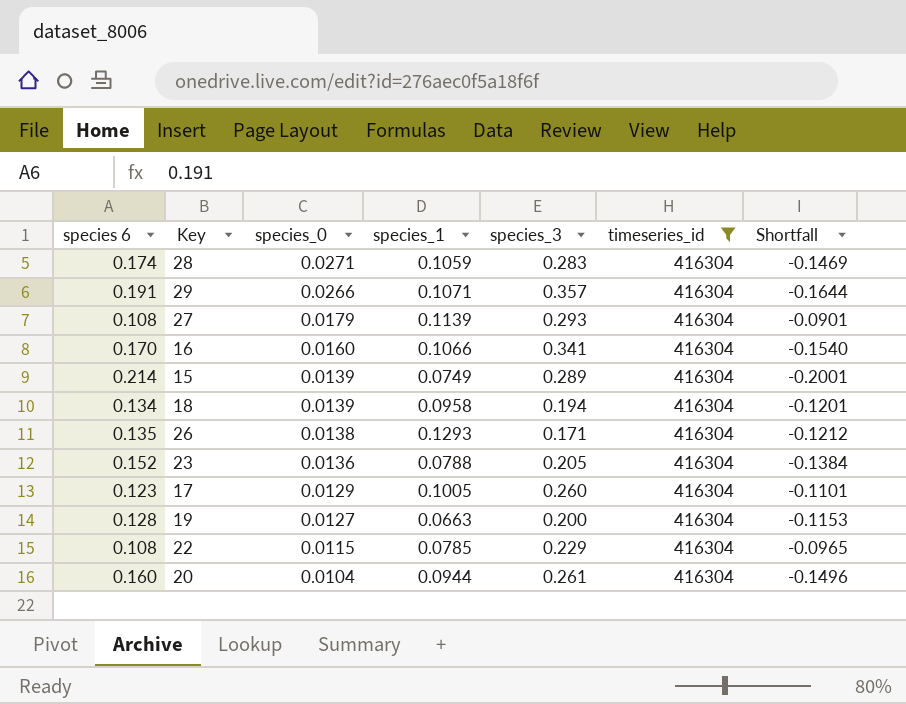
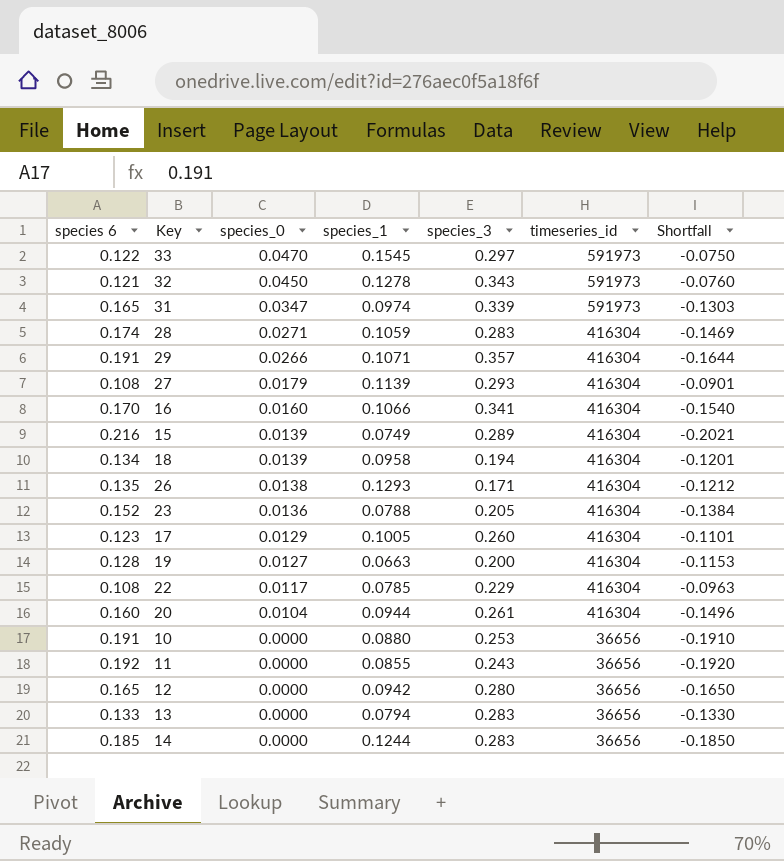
filter: timeseries_id = 416304 -> none
15 | species 6: 0.214 -> 0.216
15 | Shortfall: -0.2001 -> -0.2021
22 | species_0: 0.0115 -> 0.0117
22 | Shortfall: -0.0965 -> -0.0963

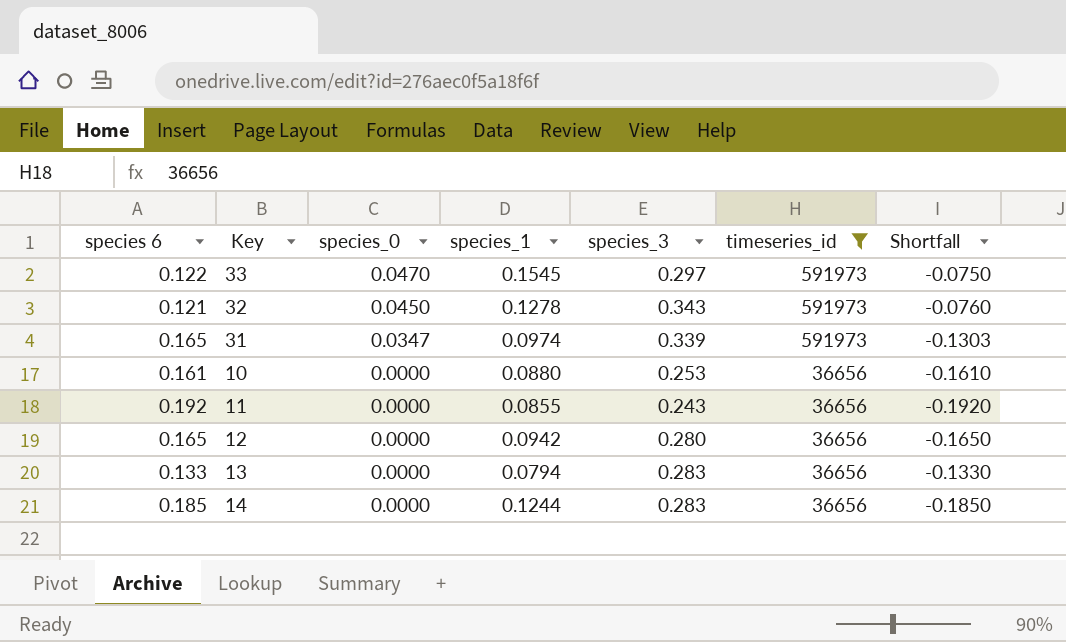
filter: none -> timeseries_id != 416304
10 | species 6: 0.191 -> 0.161
10 | Shortfall: -0.1910 -> -0.1610

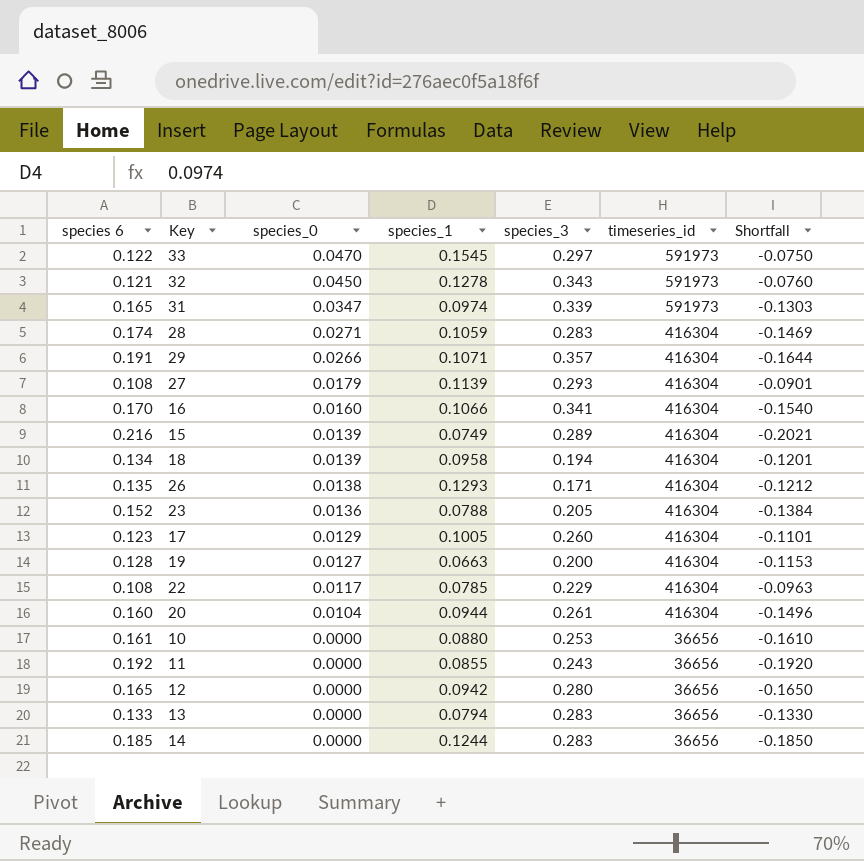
filter: timeseries_id != 416304 -> none

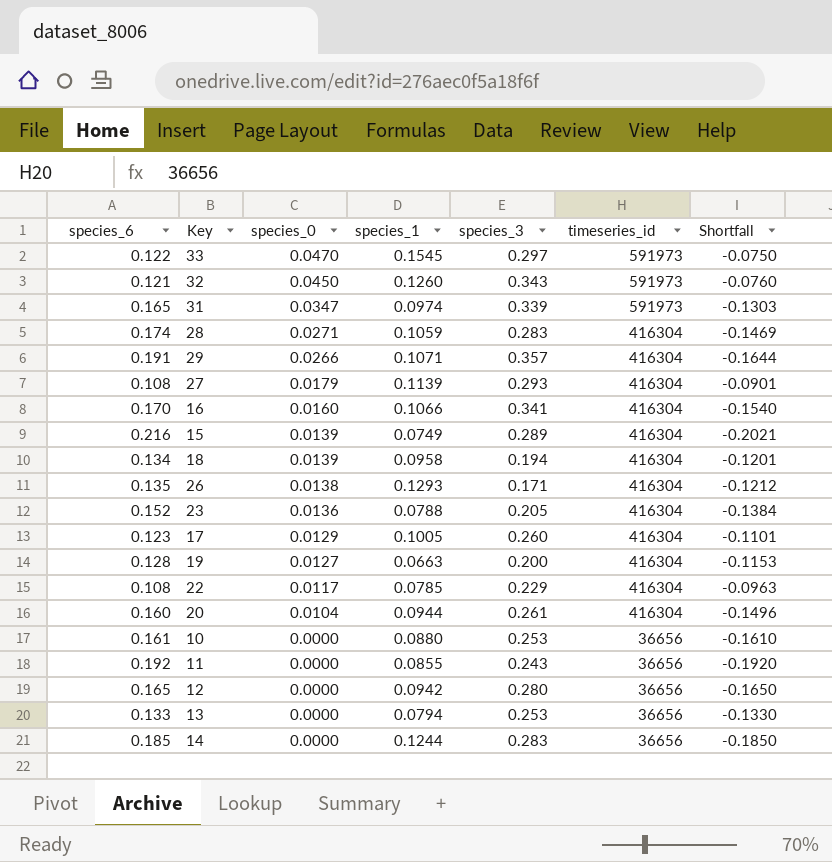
column name: species 6 -> species_6
32 | species_1: 0.1278 -> 0.1260
13 | species_3: 0.283 -> 0.253

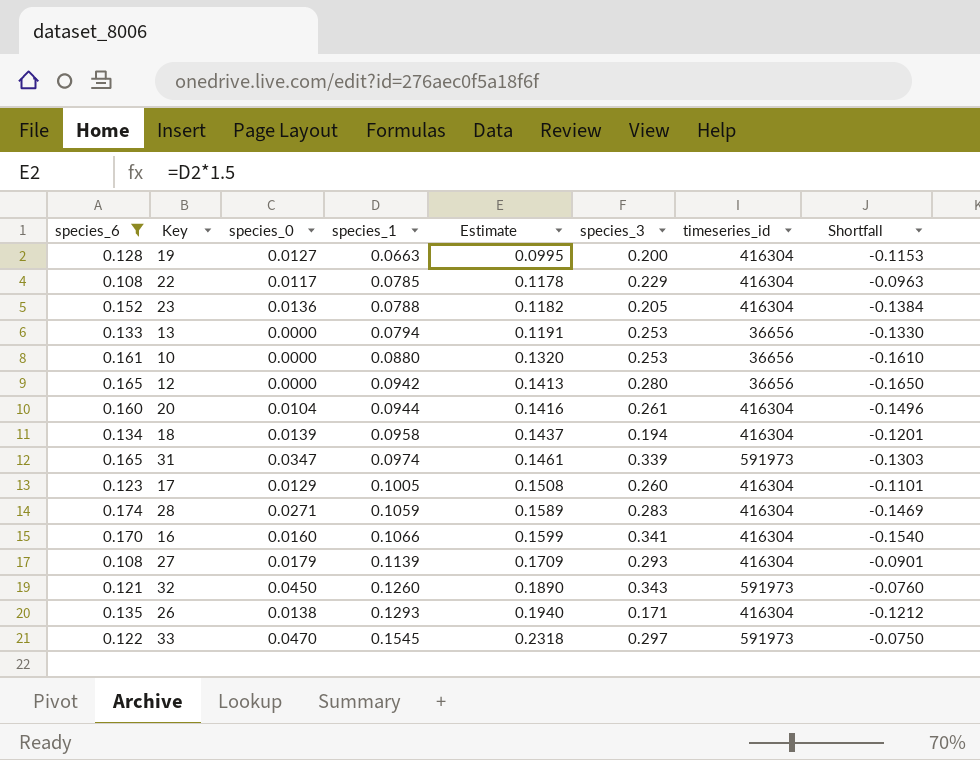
filter: none -> species_6 <= 0.174
row order: species_0 descending -> species_1 ascending
column Estimate | formula: none -> [species_1] * 1.5

